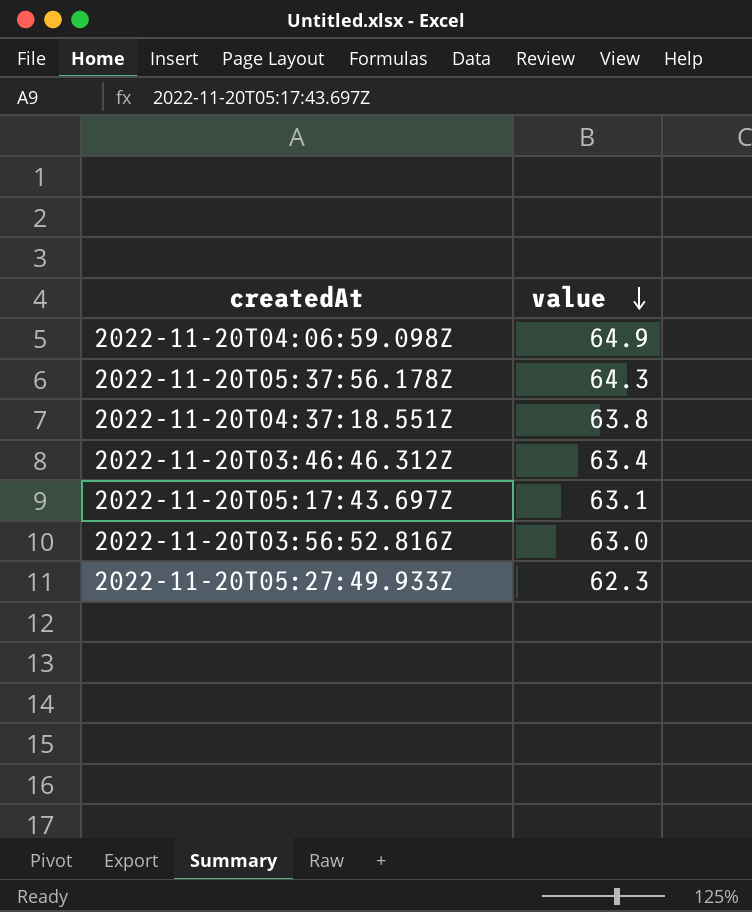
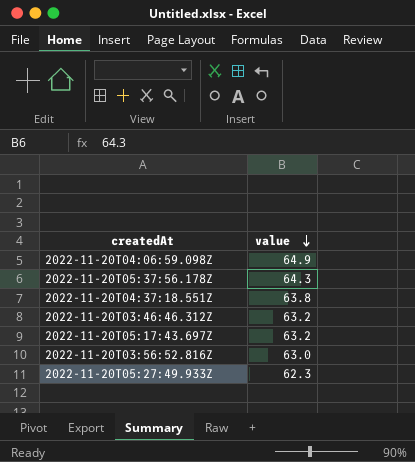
2022-11-20T03:46:46.312Z | value: 63.4 -> 63.2
2022-11-20T05:17:43.697Z | value: 63.1 -> 63.2

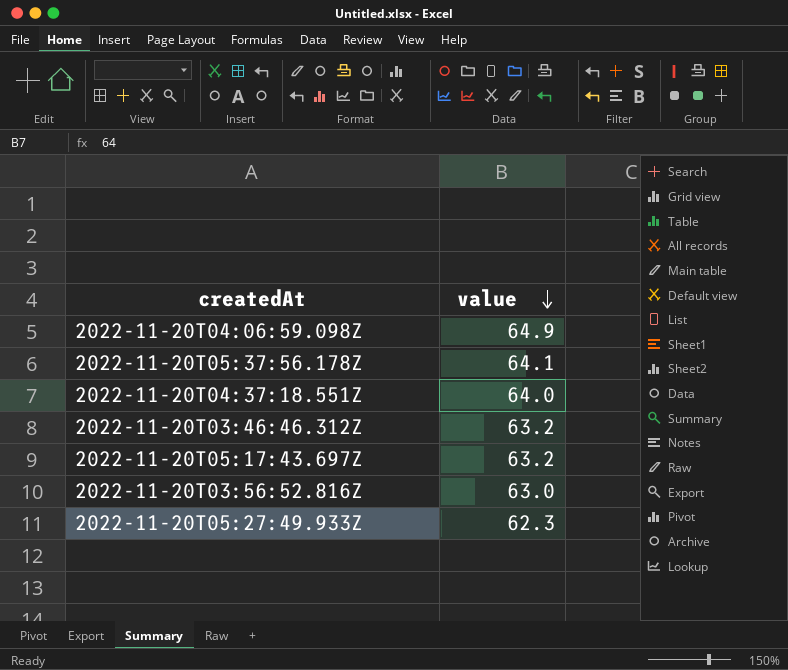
2022-11-20T05:37:56.178Z | value: 64.3 -> 64.1
2022-11-20T04:37:18.551Z | value: 63.8 -> 64.0

